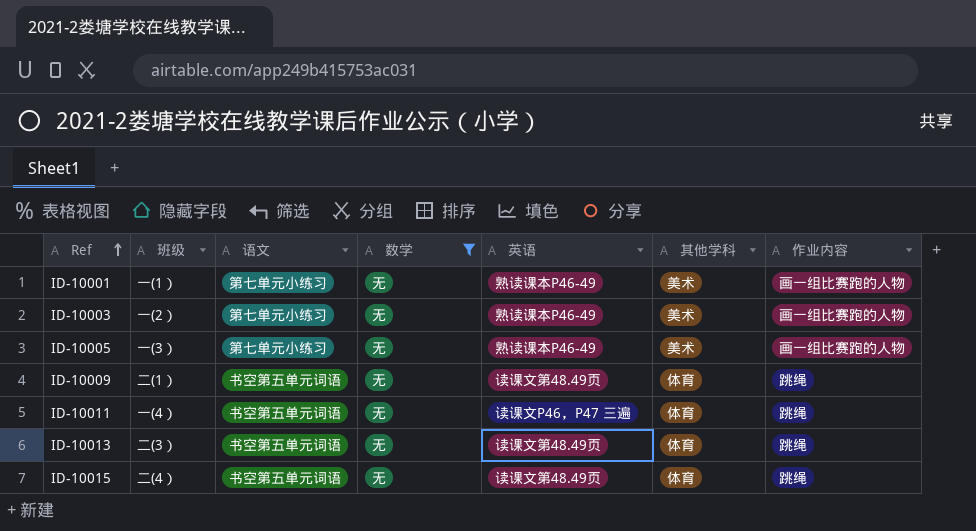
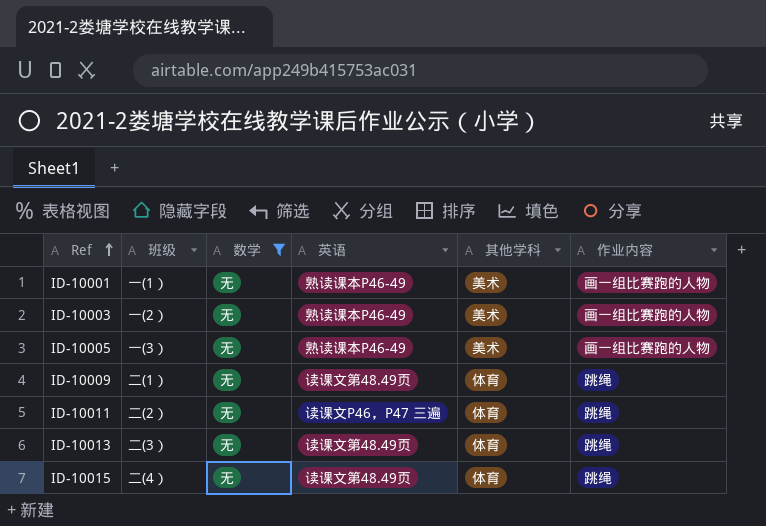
column 语文 | position: 3 -> none
ID-10011 | 班级: 一(4） -> 二(2）

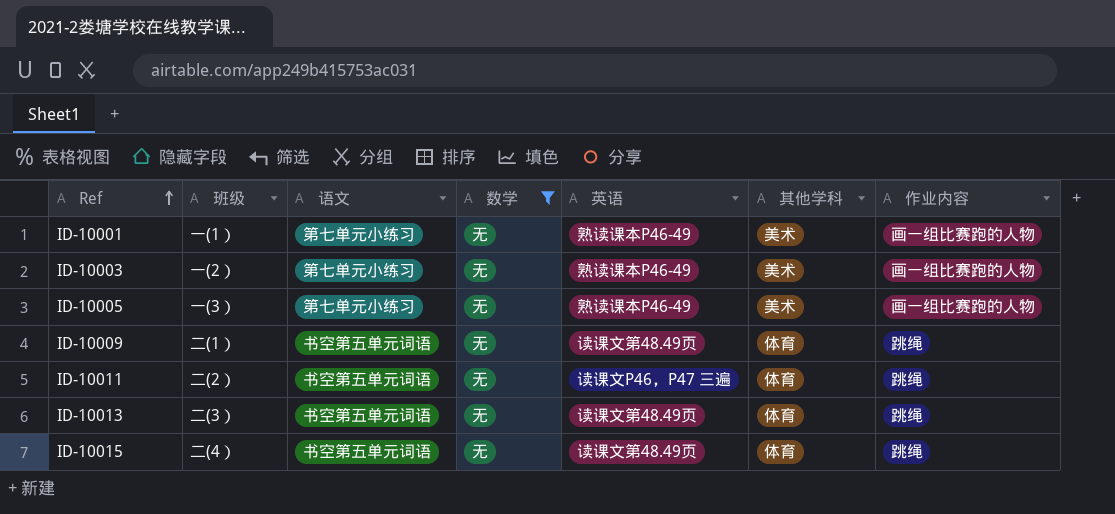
column 语文 | position: none -> 3

